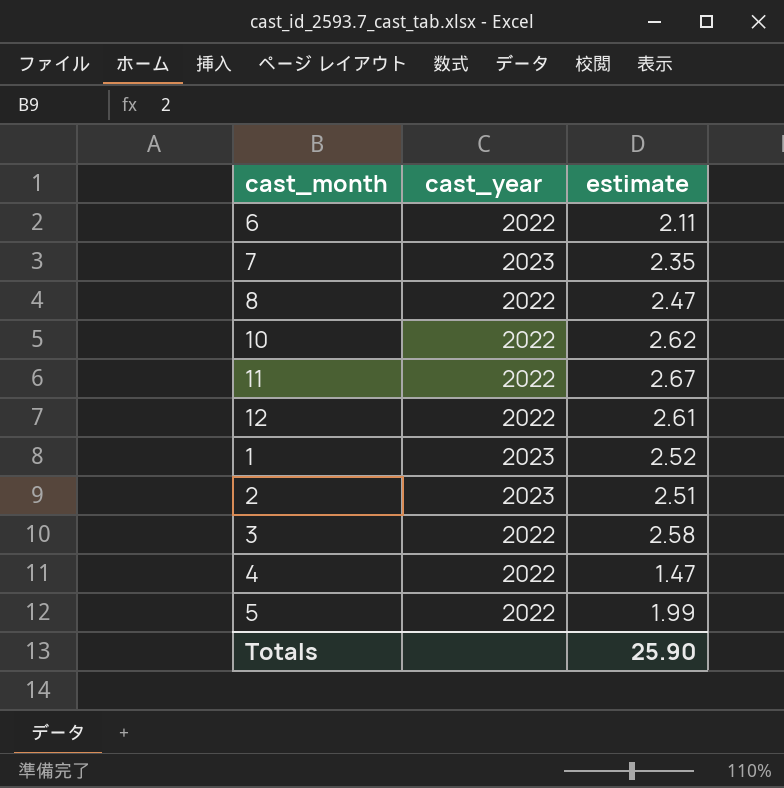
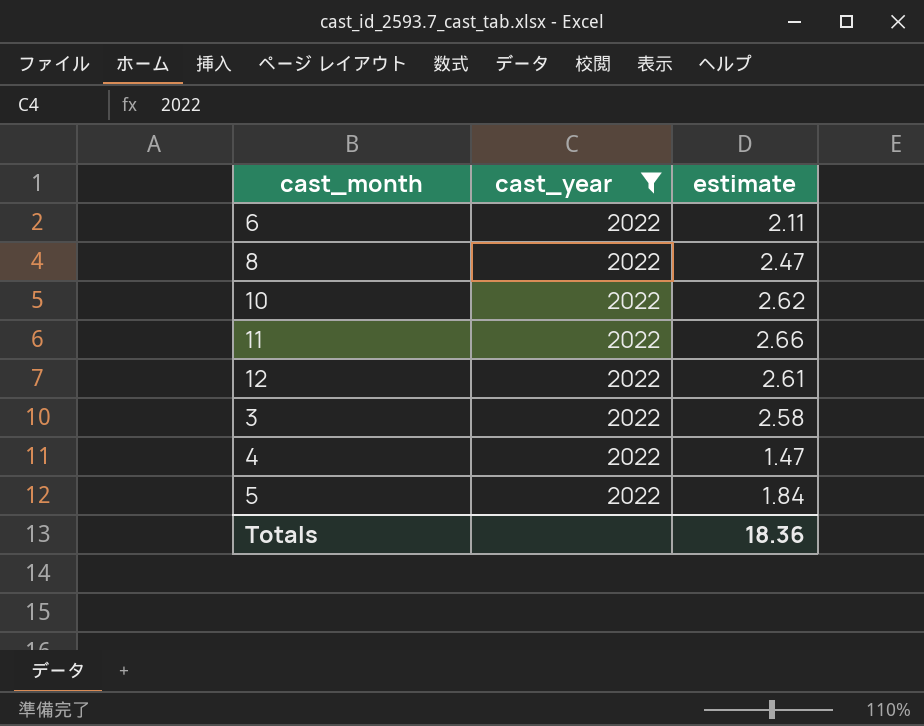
filter: none -> cast_year = 2022
11 | estimate: 2.67 -> 2.66
5 | estimate: 1.99 -> 1.84
Totals | estimate: 25.90 -> 18.36

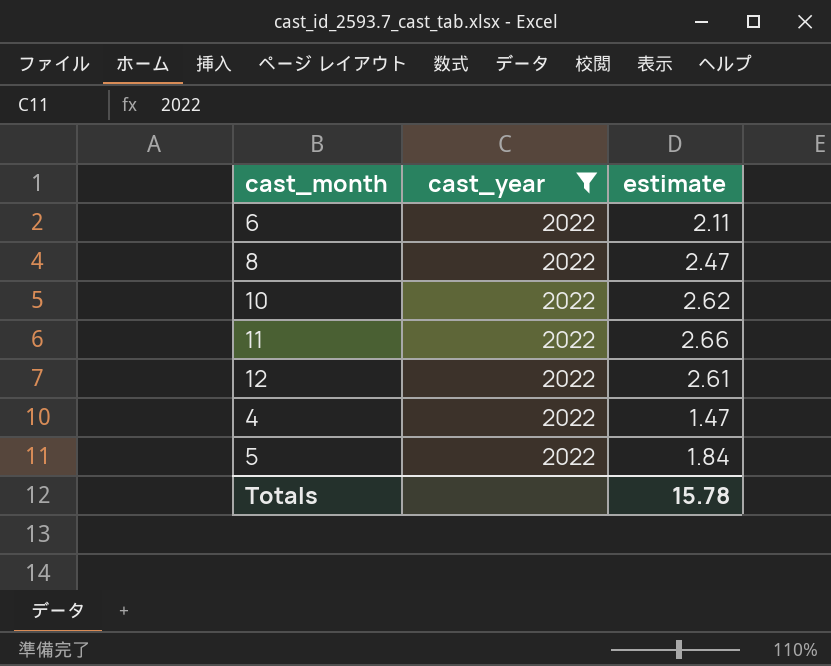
row 3: 2022 | 2.58 -> none
Totals | estimate: 18.36 -> 15.78

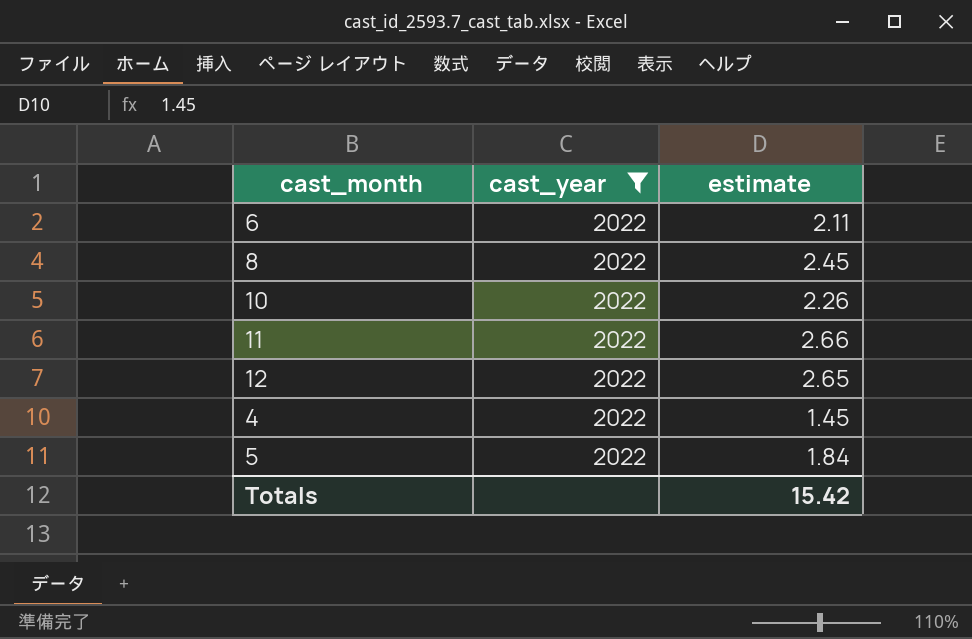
8 | estimate: 2.47 -> 2.45
10 | estimate: 2.62 -> 2.26
12 | estimate: 2.61 -> 2.65
4 | estimate: 1.47 -> 1.45
Totals | estimate: 15.78 -> 15.42

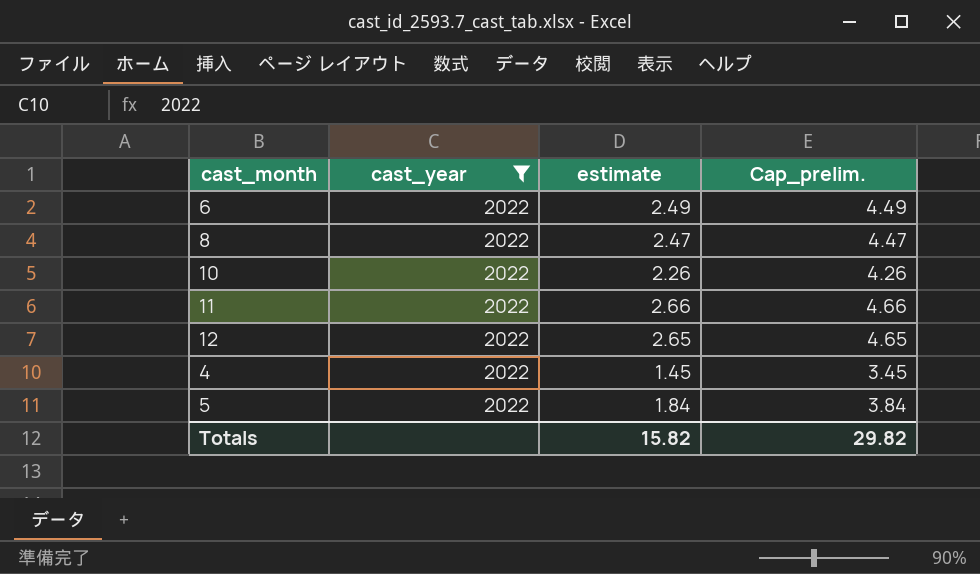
column Cap_prelim. | formula: none -> [estimate] + 2
6 | estimate: 2.11 -> 2.49
8 | estimate: 2.45 -> 2.47
Totals | estimate: 15.42 -> 15.82

